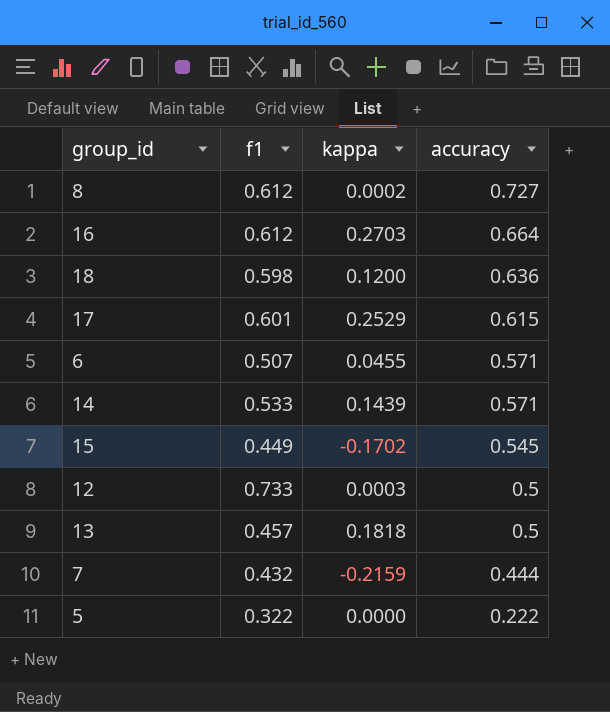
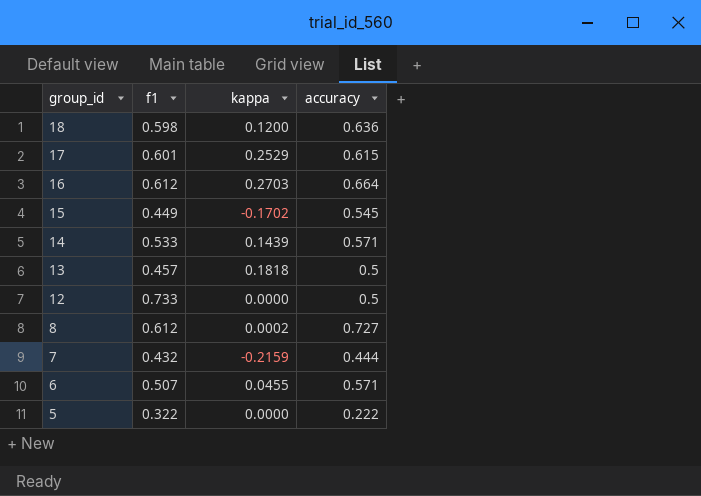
row order: accuracy descending -> group_id descending
12 | kappa: 0.0003 -> 0.0000

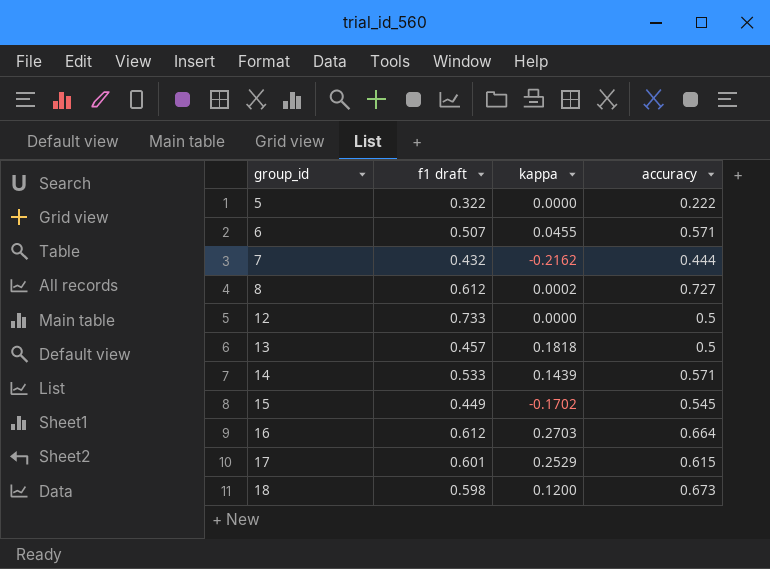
row order: group_id descending -> group_id ascending
column name: f1 -> f1 draft
7 | kappa: -0.2159 -> -0.2162
18 | accuracy: 0.636 -> 0.673

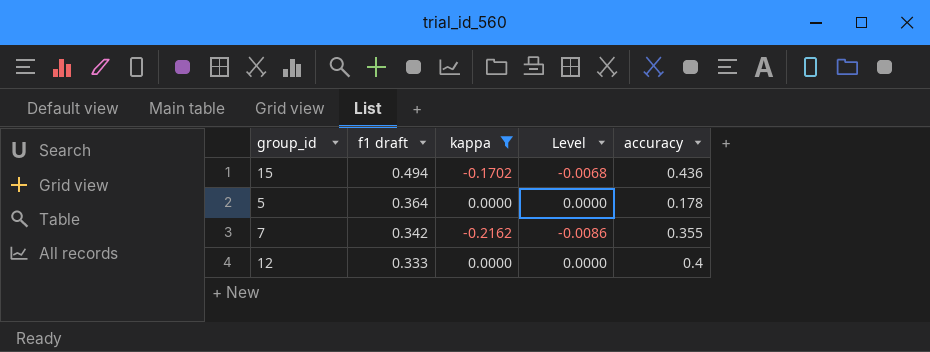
filter: none -> kappa <= 0.0000
row order: group_id ascending -> f1 draft descending
column Level | formula: none -> [kappa] * 0.04
15 | f1 draft: 0.449 -> 0.494
15 | accuracy: 0.545 -> 0.436
5 | f1 draft: 0.322 -> 0.364
5 | accuracy: 0.222 -> 0.178
7 | f1 draft: 0.432 -> 0.342
7 | accuracy: 0.444 -> 0.355
12 | f1 draft: 0.733 -> 0.333
12 | accuracy: 0.5 -> 0.4

